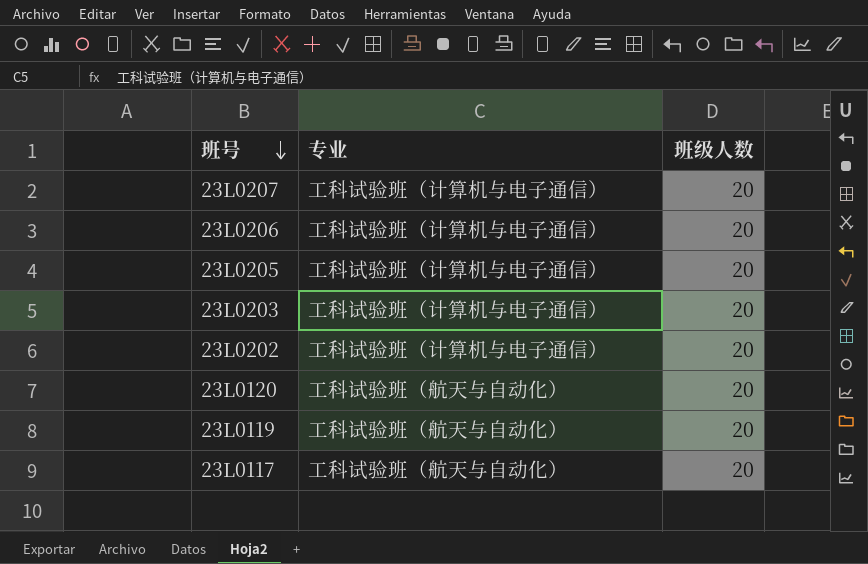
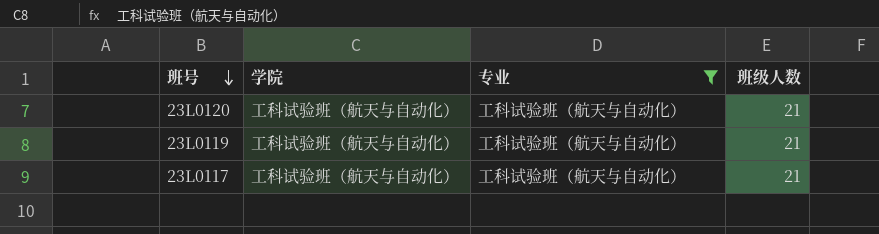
filter: none -> 专业 = 工科试验班（航天与自动化）
column 学院 | position: none -> 2
23L0120 | 班级人数: 20 -> 21
23L0119 | 班级人数: 20 -> 21
23L0117 | 班级人数: 20 -> 21

